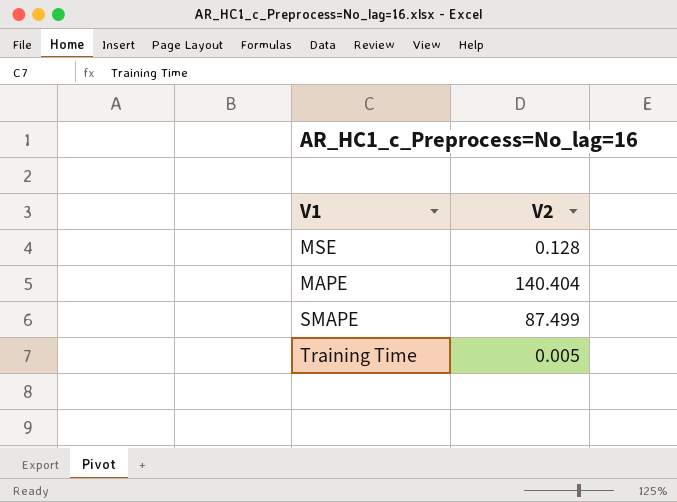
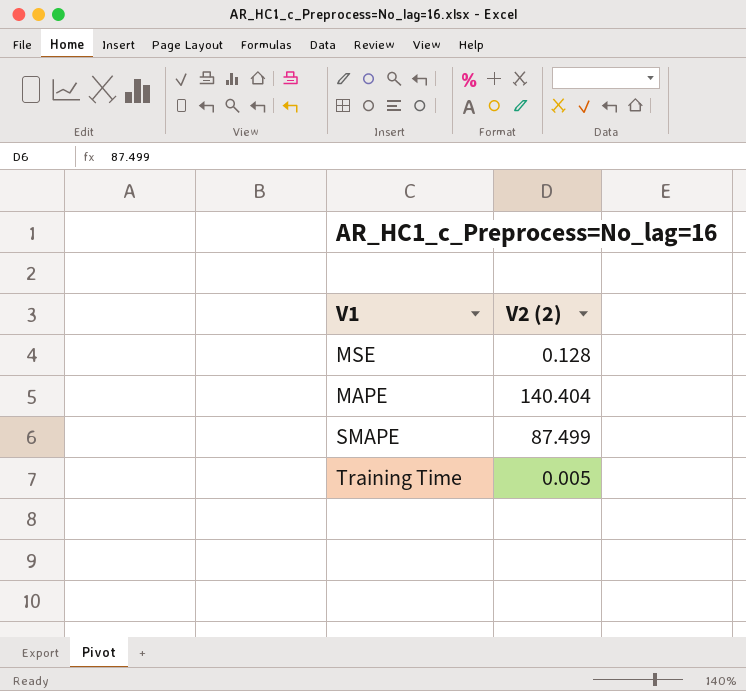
column name: V2 -> V2 (2)

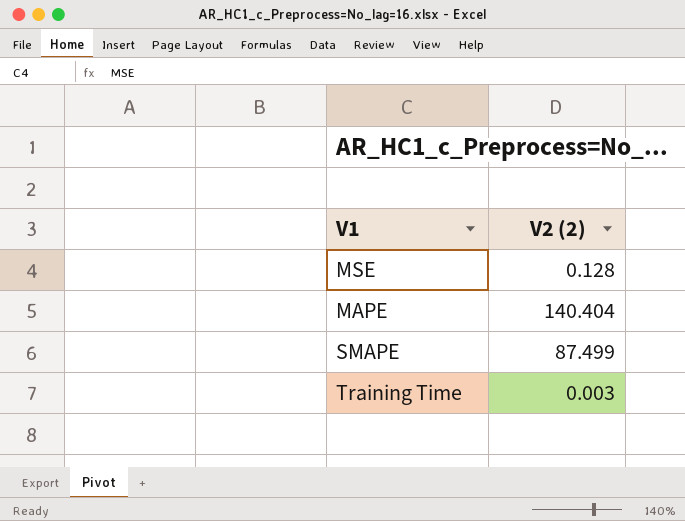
Training Time | V2 (2): 0.005 -> 0.003

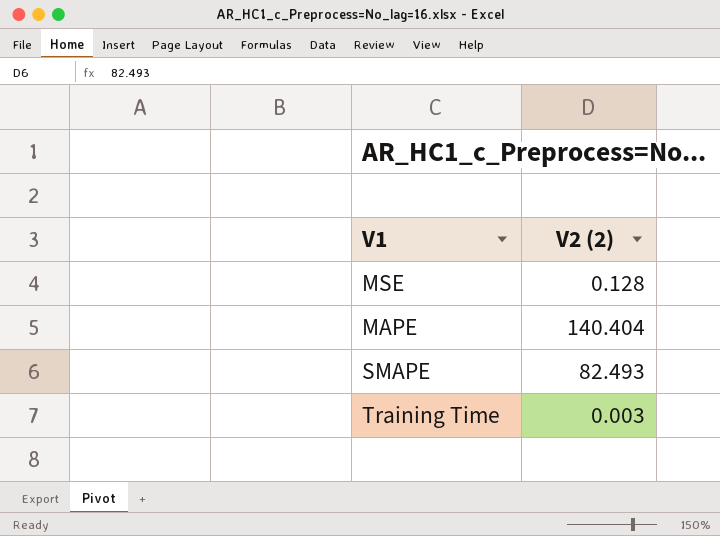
SMAPE | V2 (2): 87.499 -> 82.493

